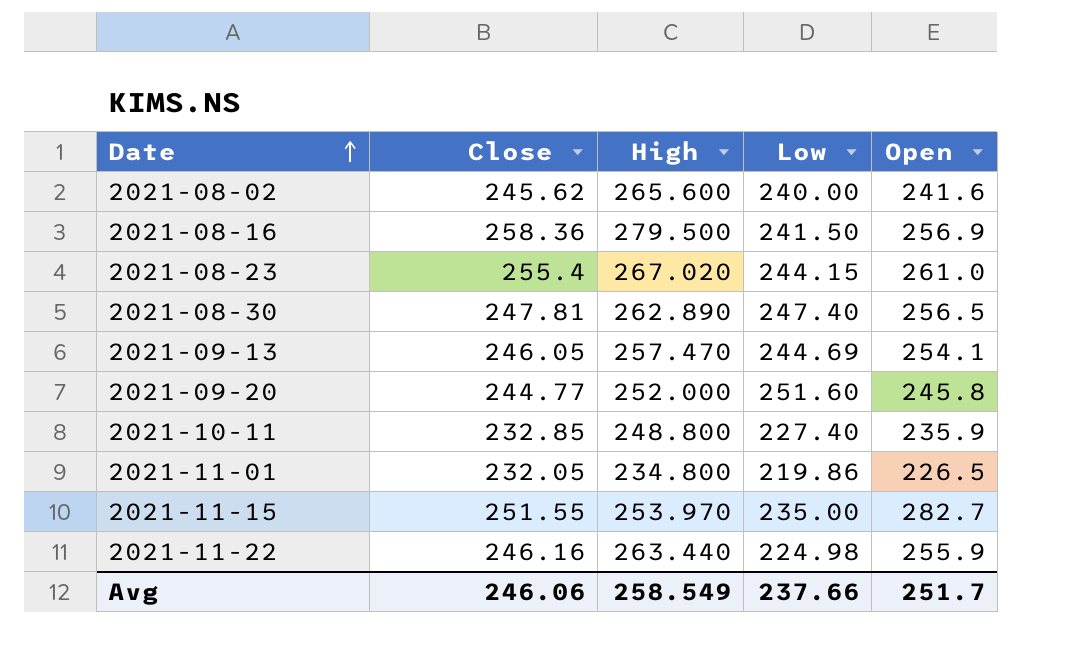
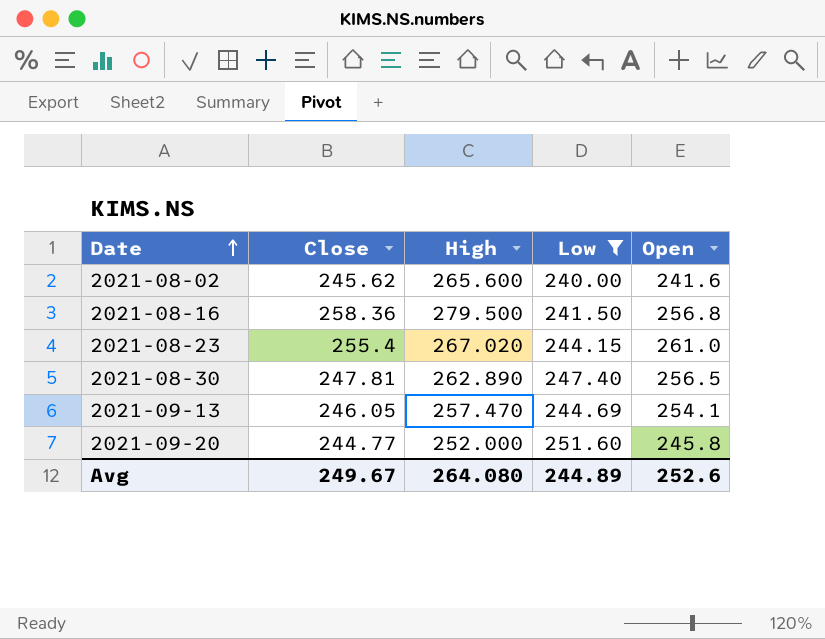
filter: none -> Low >= 240.00
2021-08-16 | Open: 256.9 -> 256.8
Avg | Close: 246.06 -> 249.67
Avg | High: 258.549 -> 264.080
Avg | Low: 237.66 -> 244.89
Avg | Open: 251.7 -> 252.6

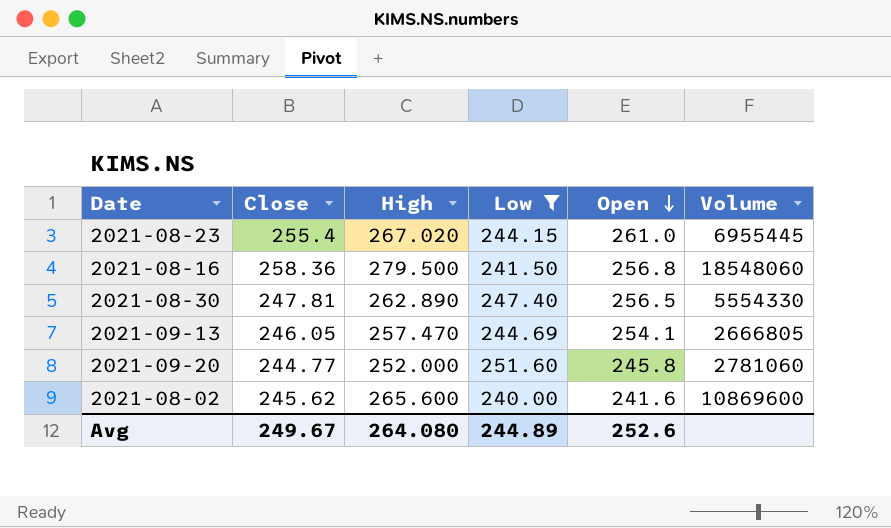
row order: Date ascending -> Open descending
column Volume | position: none -> 6

